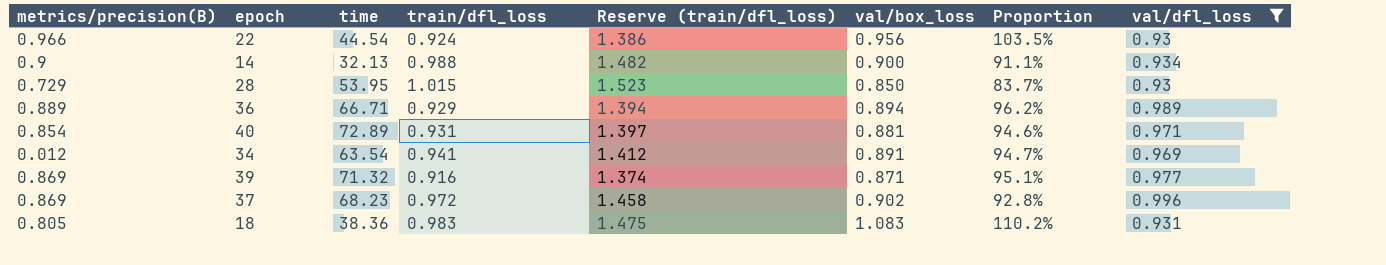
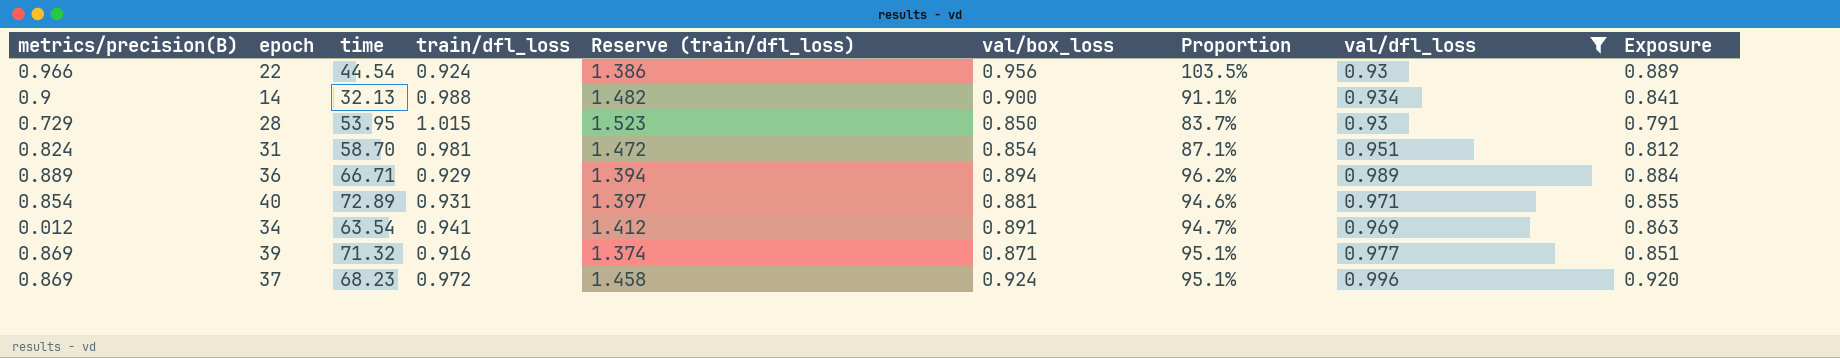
column Exposure | formula: none -> [val/box_loss] * [val/dfl_loss]
row 18: 0.805 | 38.36 | 0.983 | 1.475 | 1.083 | 110.2% | 0.931 -> none
row 31: none -> 0.824 | 58.70 | 0.981 | 1.472 | 0.854 | 87.1% | 0.951 | 0.812
37 | val/box_loss: 0.902 -> 0.924
37 | Proportion: 92.8% -> 95.1%

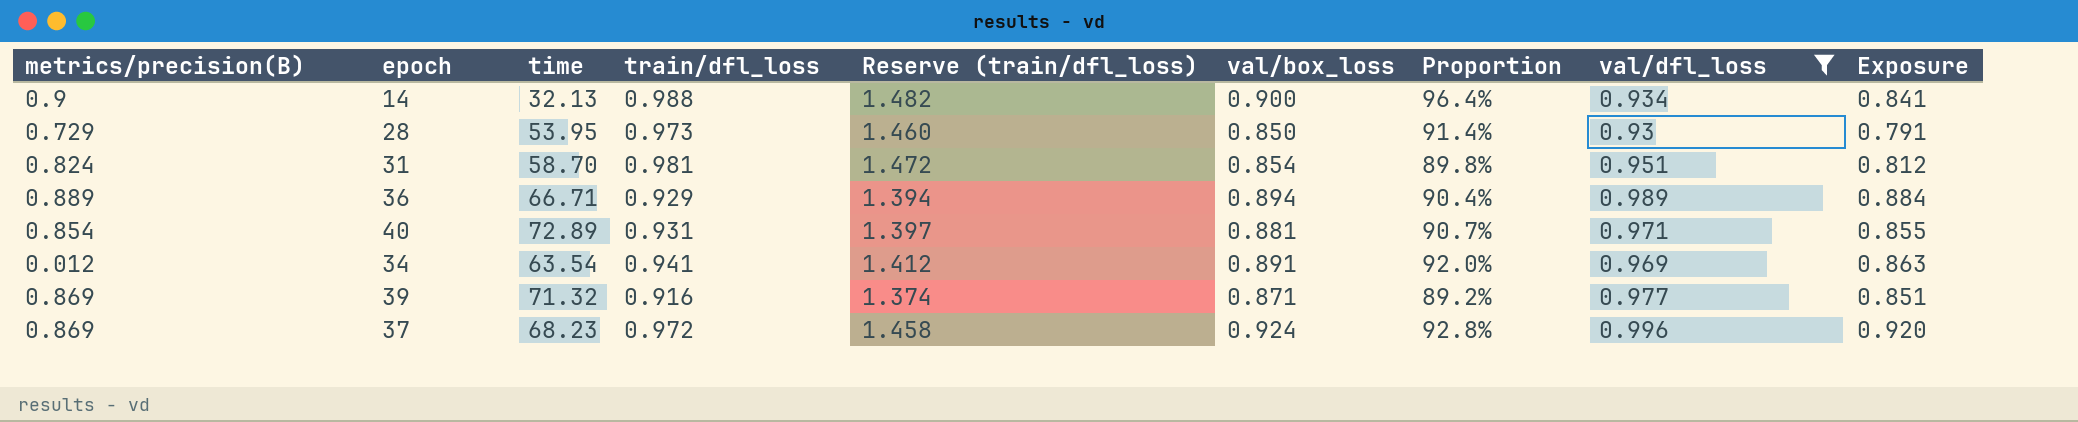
column Proportion | formula: [val/box_loss] / [train/dfl_loss] -> [val/box_loss] / [val/dfl_loss]
row 22: 0.966 | 44.54 | 0.924 | 1.386 | 0.956 | 103.5% | 0.93 | 0.889 -> none
28 | train/dfl_loss: 1.015 -> 0.973
28 | Reserve (train/dfl_loss): 1.523 -> 1.460

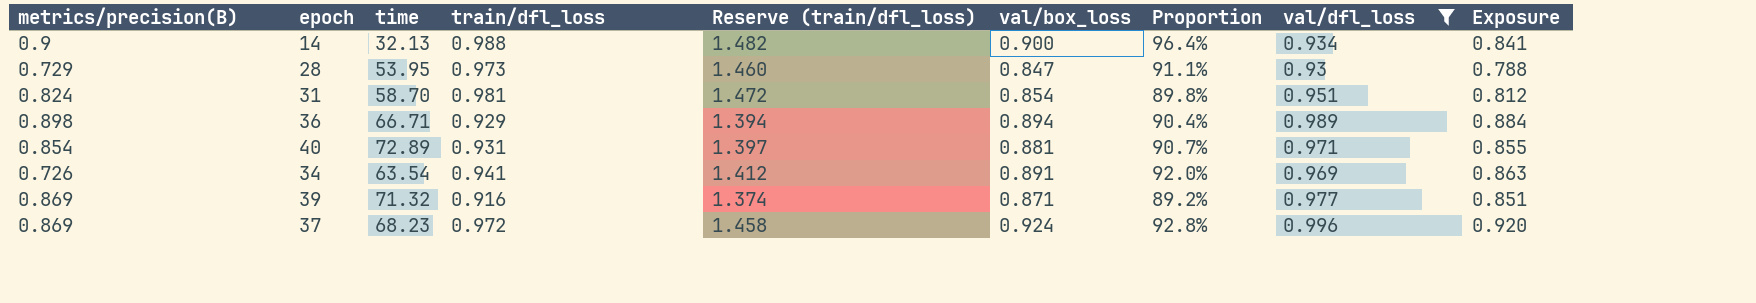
28 | val/box_loss: 0.850 -> 0.847
28 | Proportion: 91.4% -> 91.1%
28 | Exposure: 0.791 -> 0.788
36 | metrics/precision(B): 0.889 -> 0.898
34 | metrics/precision(B): 0.012 -> 0.726

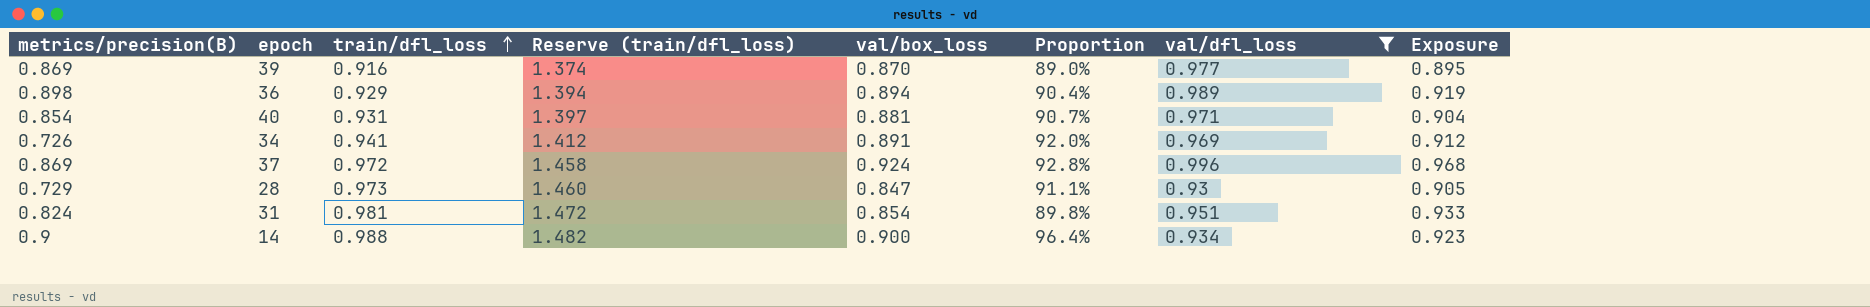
row order: none -> train/dfl_loss ascending
column time | position: 3 -> none
column Exposure | formula: [val/box_loss] * [val/dfl_loss] -> [train/dfl_loss] * [val/dfl_loss]
39 | val/box_loss: 0.871 -> 0.870
39 | Proportion: 89.2% -> 89.0%

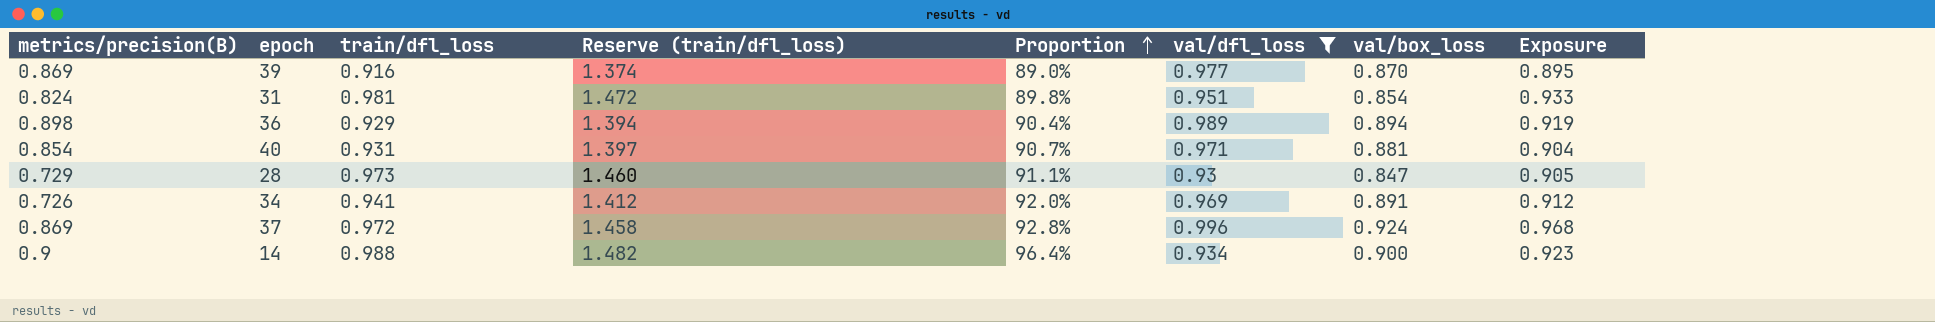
row order: train/dfl_loss ascending -> Proportion ascending
column val/box_loss | position: 5 -> 7

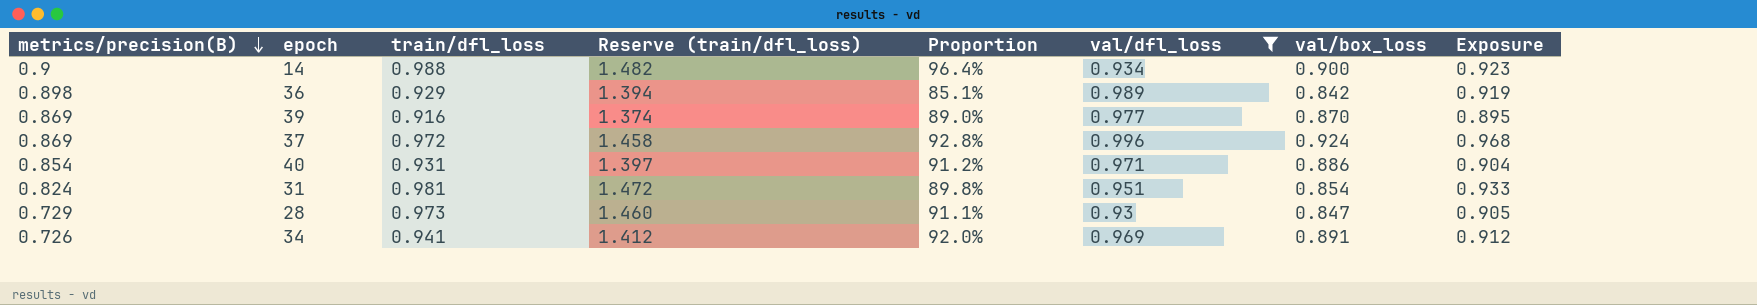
row order: Proportion ascending -> metrics/precision(B) descending
36 | Proportion: 90.4% -> 85.1%
36 | val/box_loss: 0.894 -> 0.842
40 | Proportion: 90.7% -> 91.2%
40 | val/box_loss: 0.881 -> 0.886

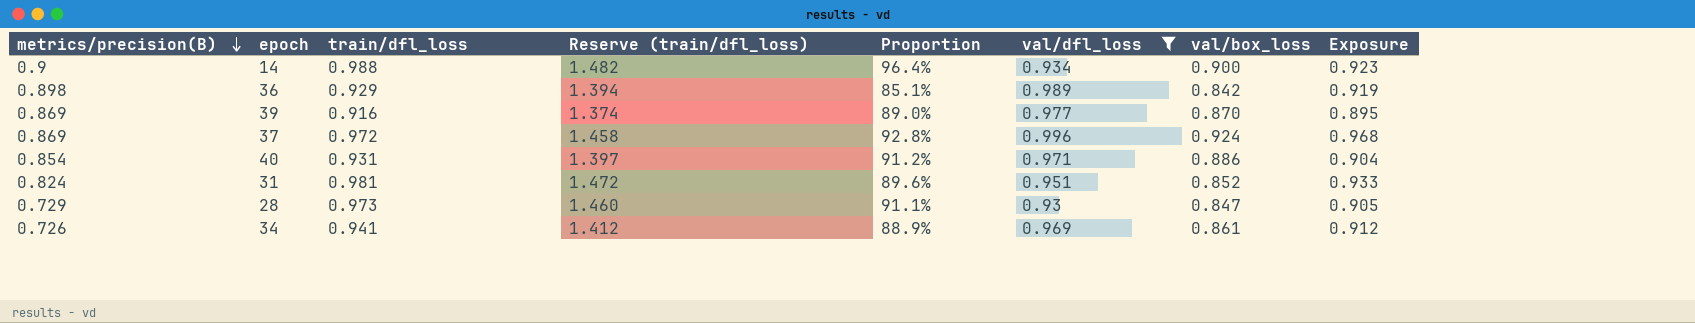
31 | Proportion: 89.8% -> 89.6%
31 | val/box_loss: 0.854 -> 0.852
34 | Proportion: 92.0% -> 88.9%
34 | val/box_loss: 0.891 -> 0.861

